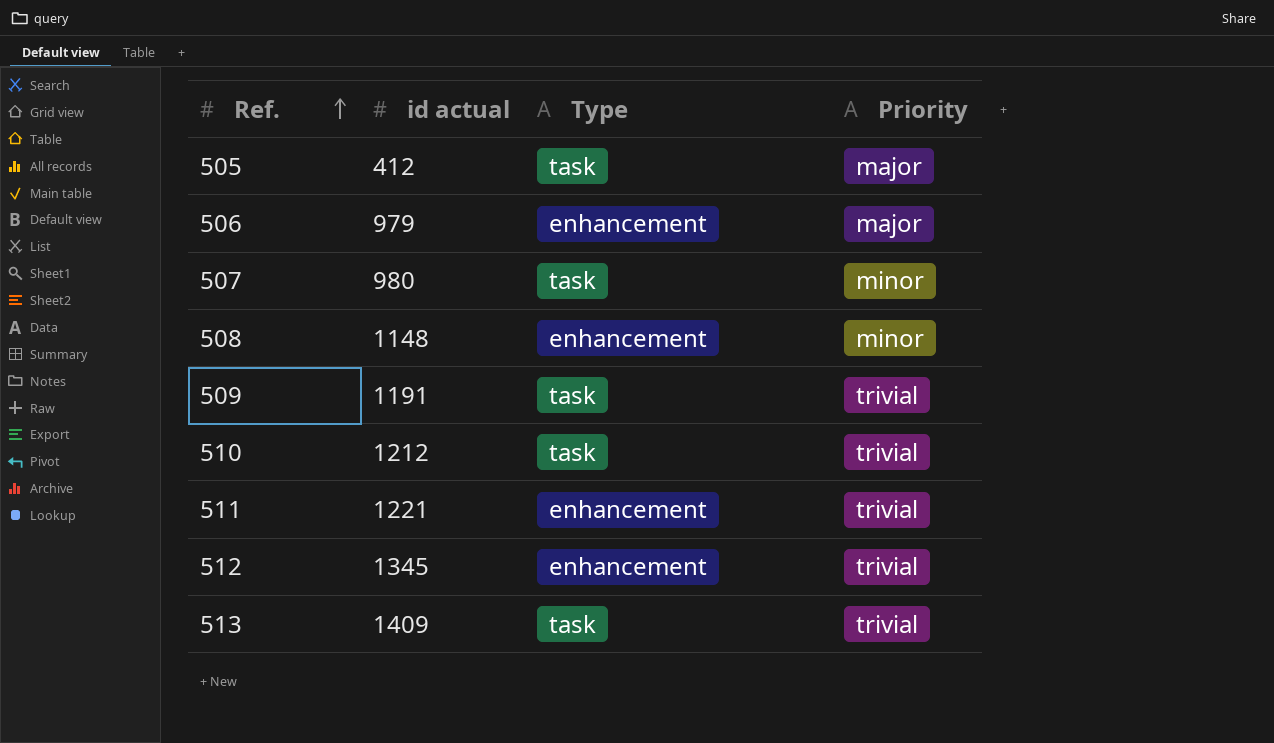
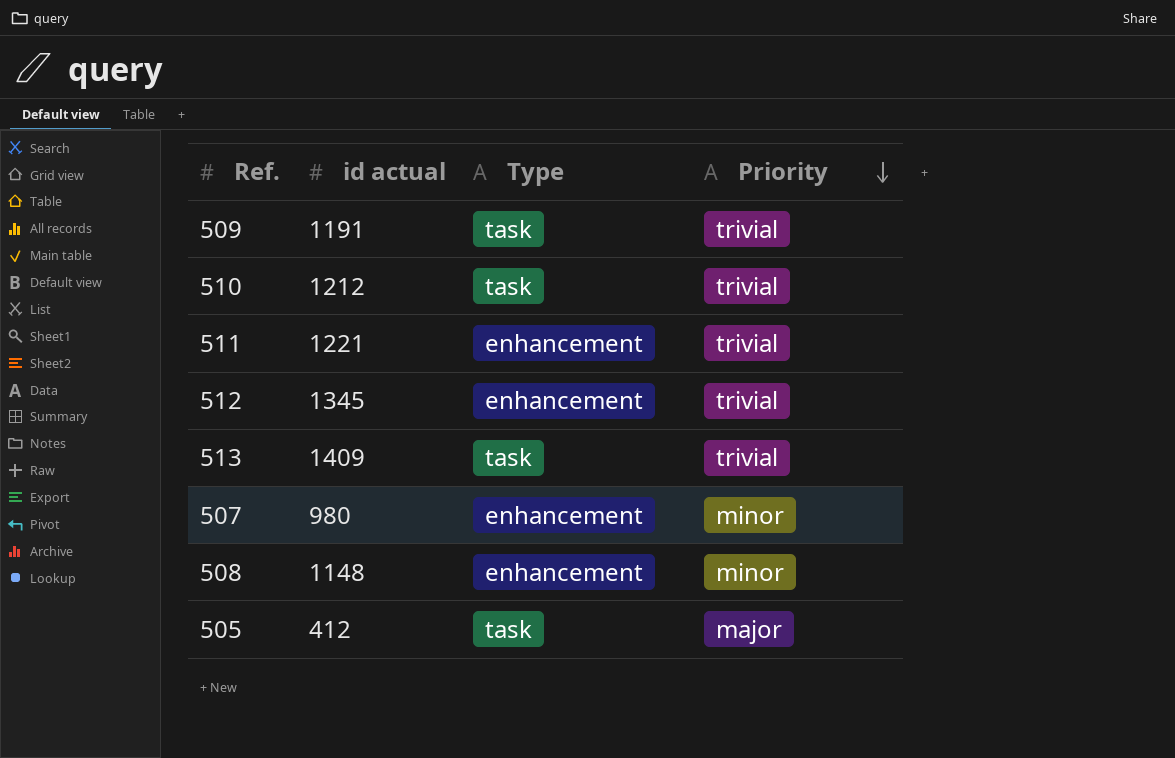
row order: Ref. ascending -> Priority descending
row 506: 979 | enhancement | major -> none
507 | Type: task -> enhancement

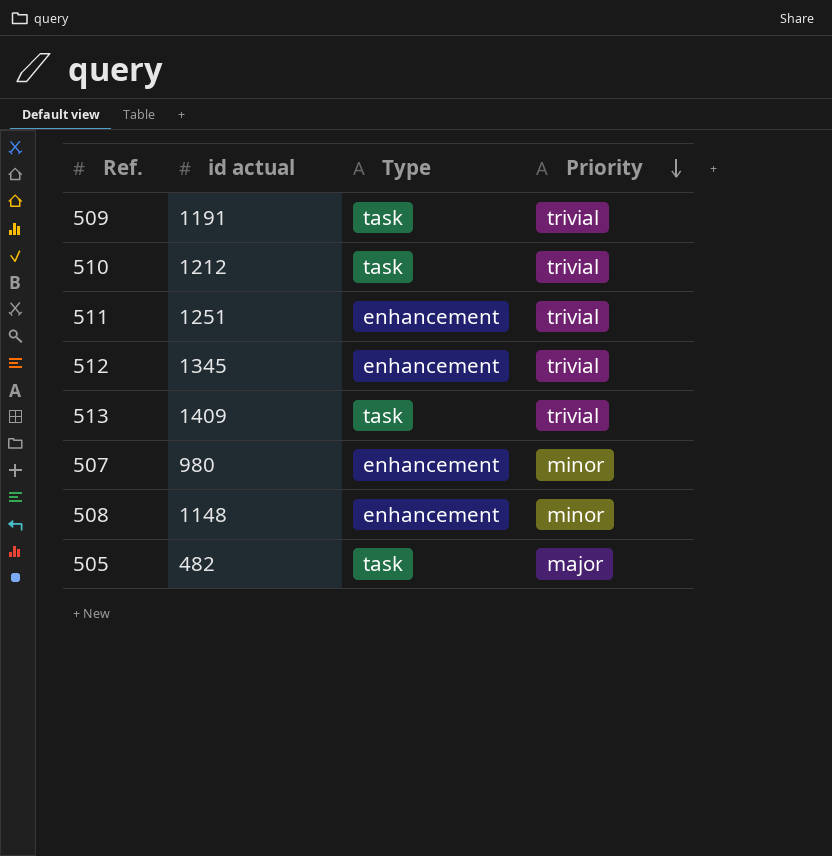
511 | id actual: 1221 -> 1251
505 | id actual: 412 -> 482

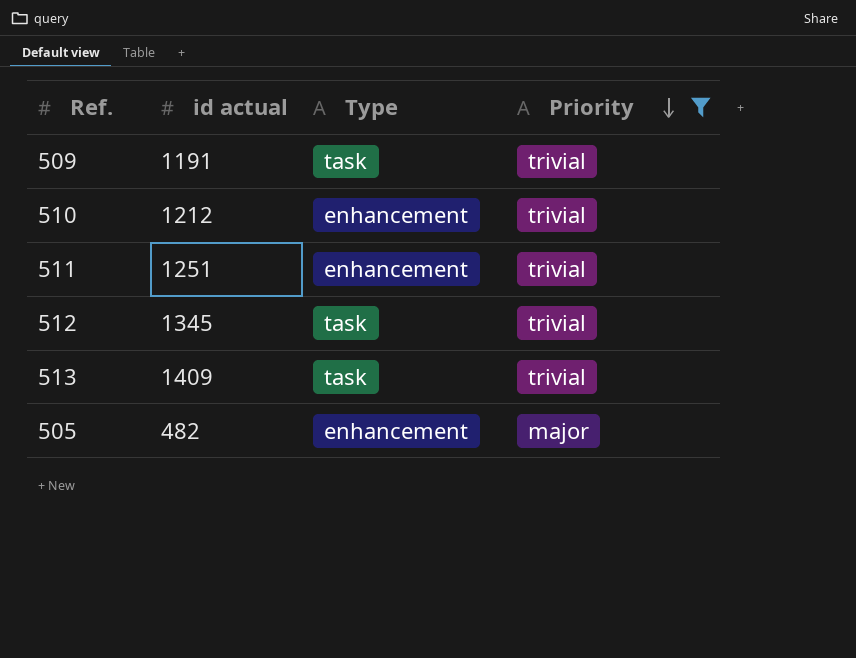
filter: none -> Priority != minor
510 | Type: task -> enhancement
512 | Type: enhancement -> task
505 | Type: task -> enhancement

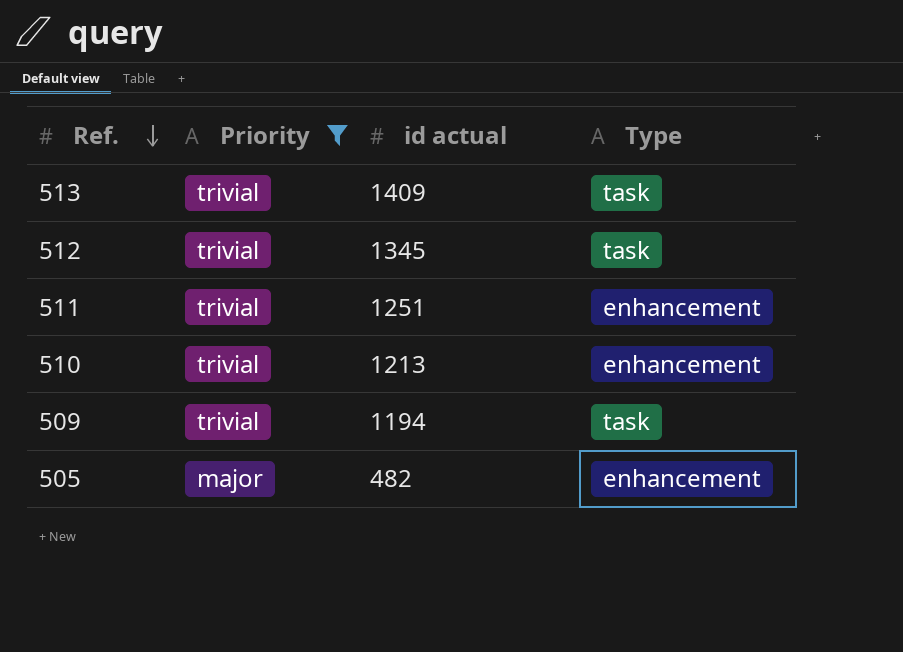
row order: Priority descending -> Ref. descending
column Priority | position: 4 -> 2
510 | id actual: 1212 -> 1213
509 | id actual: 1191 -> 1194

